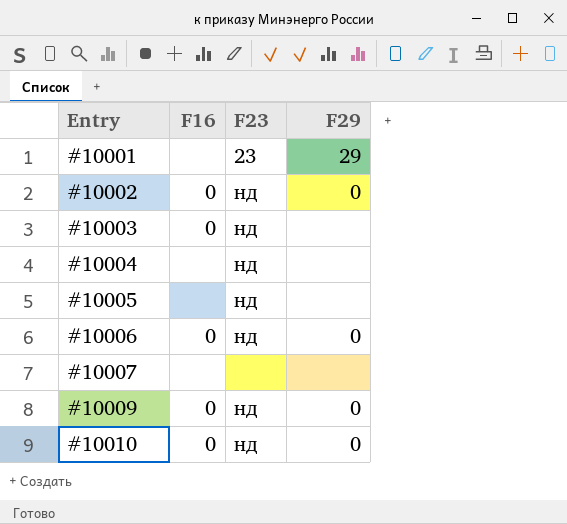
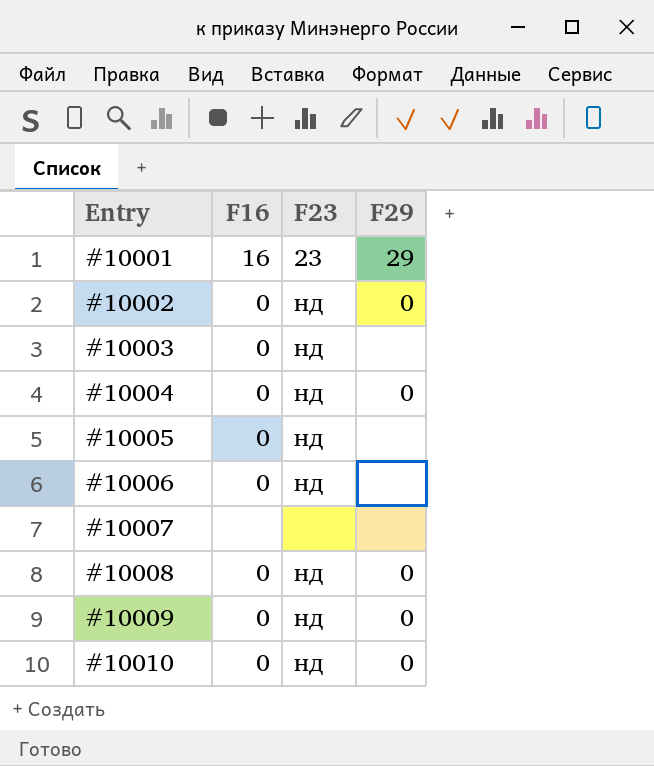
#10001 | F16: none -> 16
#10004 | F16: none -> 0
#10004 | F29: none -> 0
#10005 | F16: none -> 0
#10006 | F29: 0 -> none
row #10008: none -> 0 | нд | 0

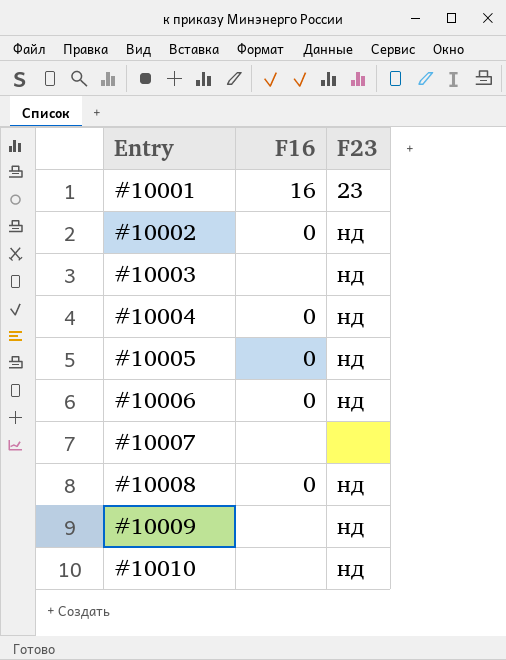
column F29 | position: 4 -> none
#10003 | F16: 0 -> none
#10009 | F16: 0 -> none
#10010 | F16: 0 -> none

